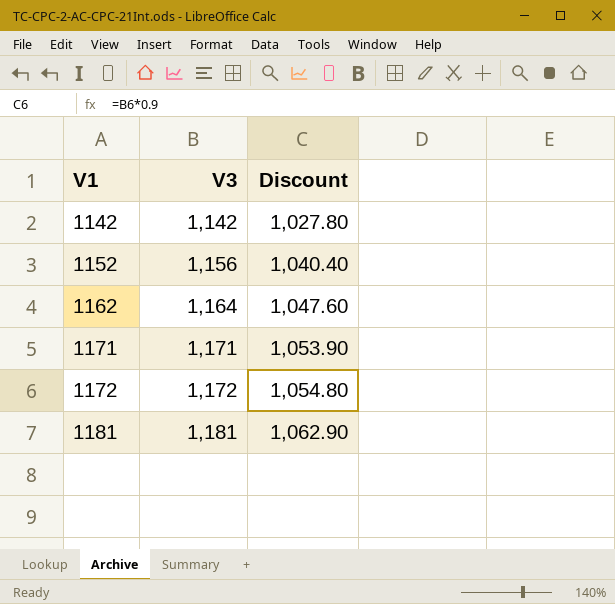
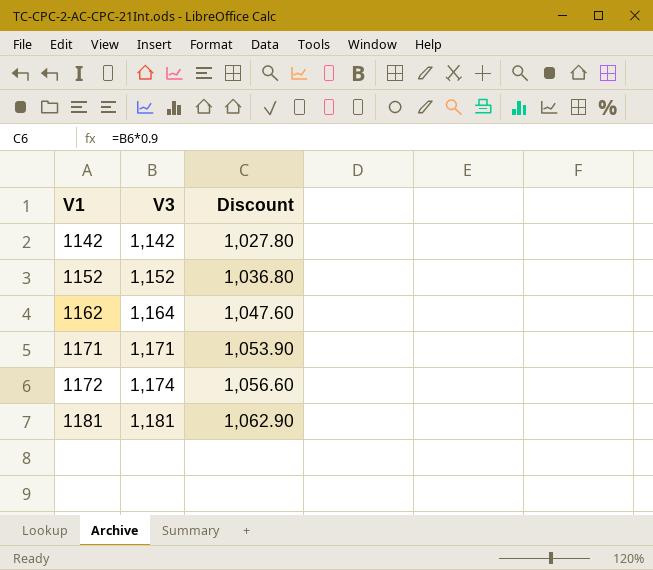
1152 | V3: 1,156 -> 1,152
1152 | Discount: 1,040.40 -> 1,036.80
1172 | V3: 1,172 -> 1,174
1172 | Discount: 1,054.80 -> 1,056.60

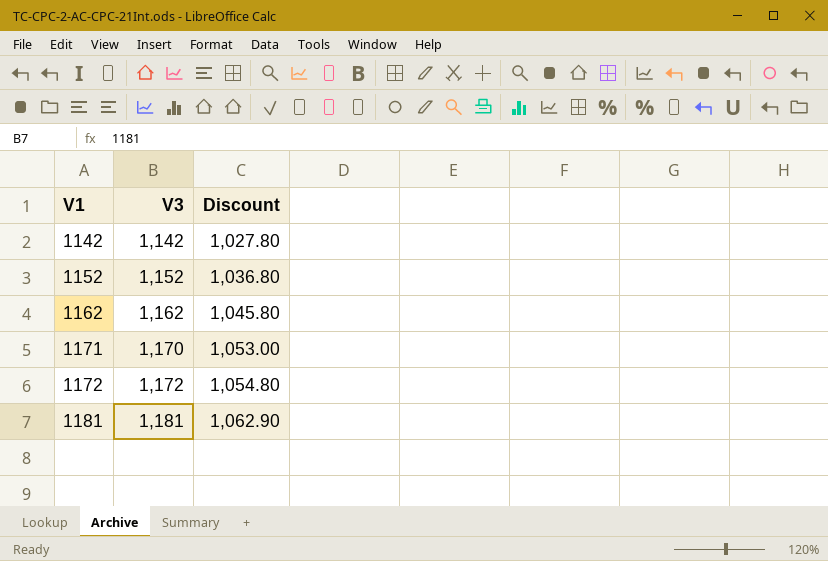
1162 | V3: 1,164 -> 1,162
1162 | Discount: 1,047.60 -> 1,045.80
1171 | V3: 1,171 -> 1,170
1171 | Discount: 1,053.90 -> 1,053.00
1172 | V3: 1,174 -> 1,172
1172 | Discount: 1,056.60 -> 1,054.80

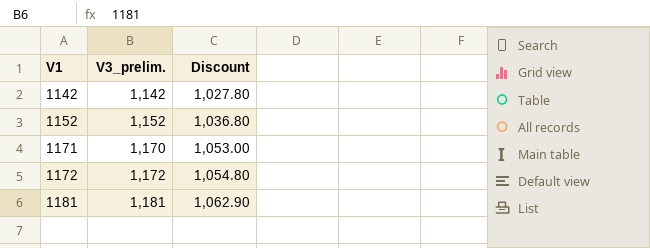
column name: V3 -> V3_prelim.
row 1162: 1,162 | 1,045.80 -> none

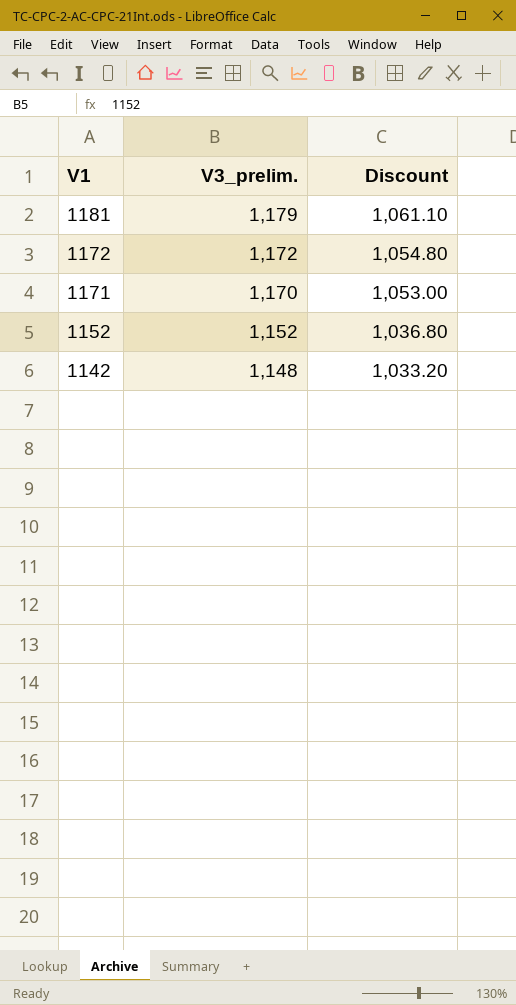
row order: V1 ascending -> V1 descending
1181 | V3_prelim.: 1,181 -> 1,179
1181 | Discount: 1,062.90 -> 1,061.10
1142 | V3_prelim.: 1,142 -> 1,148
1142 | Discount: 1,027.80 -> 1,033.20

